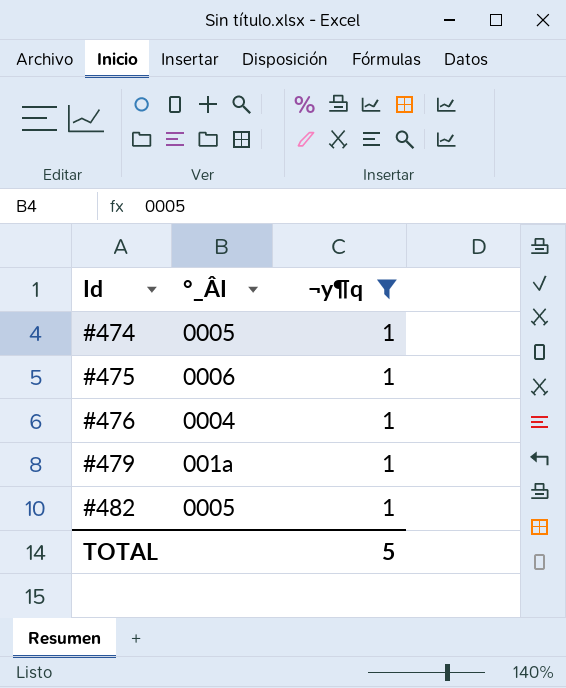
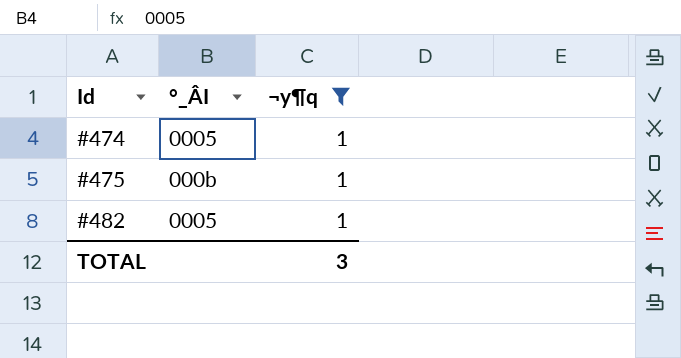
row #476: 0004 | 1 -> none
row #479: 001a | 1 -> none
#475 | °_ÂI: 0006 -> 000b
TOTAL | ¬y¶q: 5 -> 3

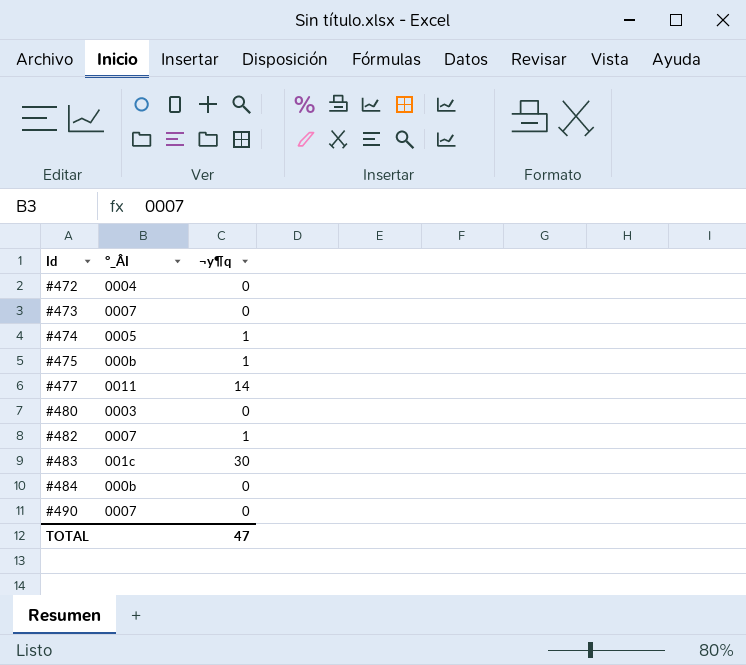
filter: ¬y¶q = 1 -> none
#482 | °_ÂI: 0005 -> 0007
TOTAL | ¬y¶q: 3 -> 47

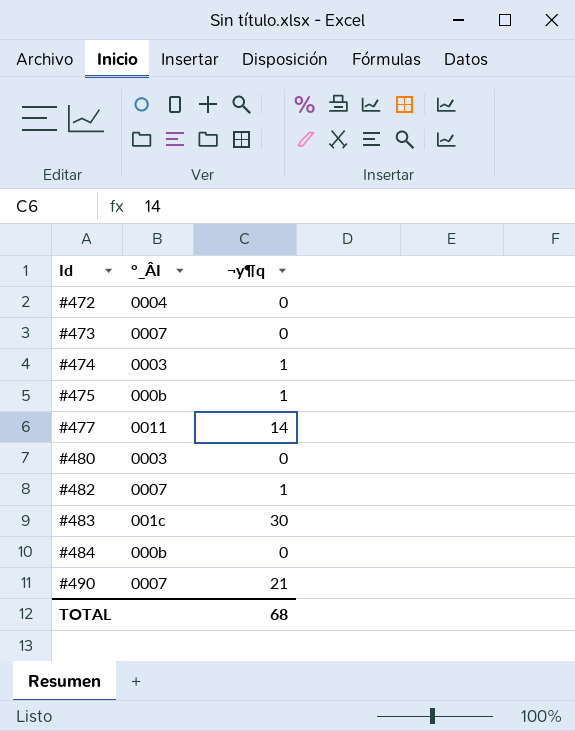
#474 | °_ÂI: 0005 -> 0003
#490 | ¬y¶q: 0 -> 21
TOTAL | ¬y¶q: 47 -> 68

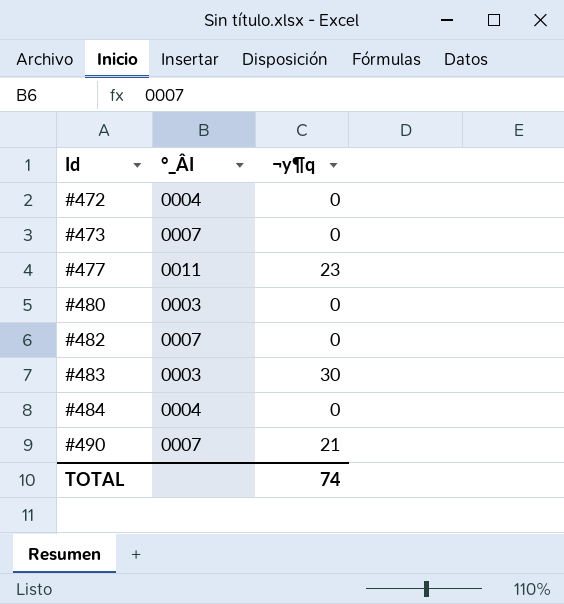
row #474: 0003 | 1 -> none
row #475: 000b | 1 -> none
#477 | ¬y¶q: 14 -> 23
#482 | ¬y¶q: 1 -> 0
#483 | °_ÂI: 001c -> 0003
#484 | °_ÂI: 000b -> 0004
TOTAL | ¬y¶q: 68 -> 74

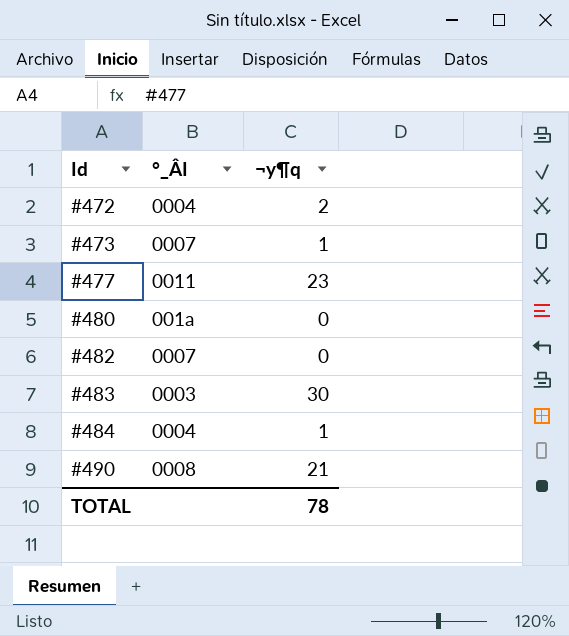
#472 | ¬y¶q: 0 -> 2
#473 | ¬y¶q: 0 -> 1
#480 | °_ÂI: 0003 -> 001a
#484 | ¬y¶q: 0 -> 1
#490 | °_ÂI: 0007 -> 0008
TOTAL | ¬y¶q: 74 -> 78

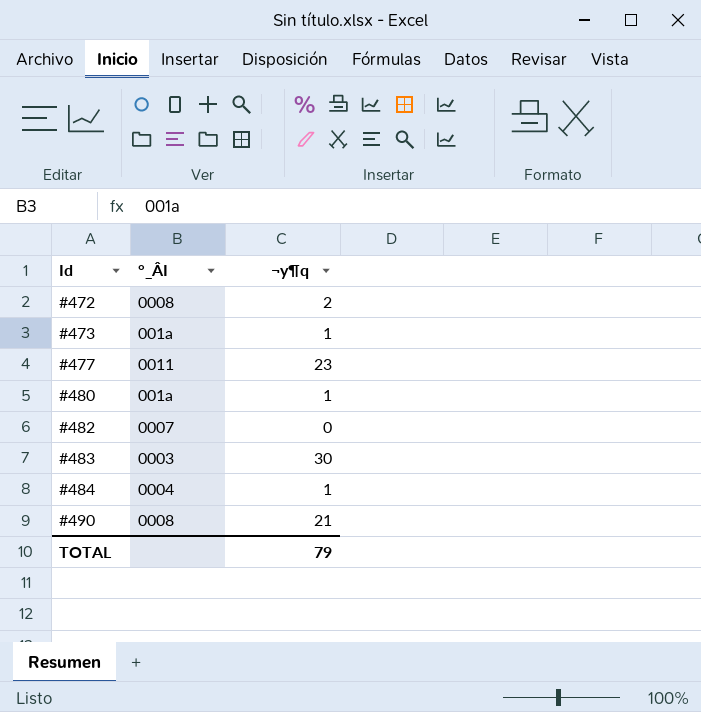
#472 | °_ÂI: 0004 -> 0008
#473 | °_ÂI: 0007 -> 001a
#480 | ¬y¶q: 0 -> 1
TOTAL | ¬y¶q: 78 -> 79

